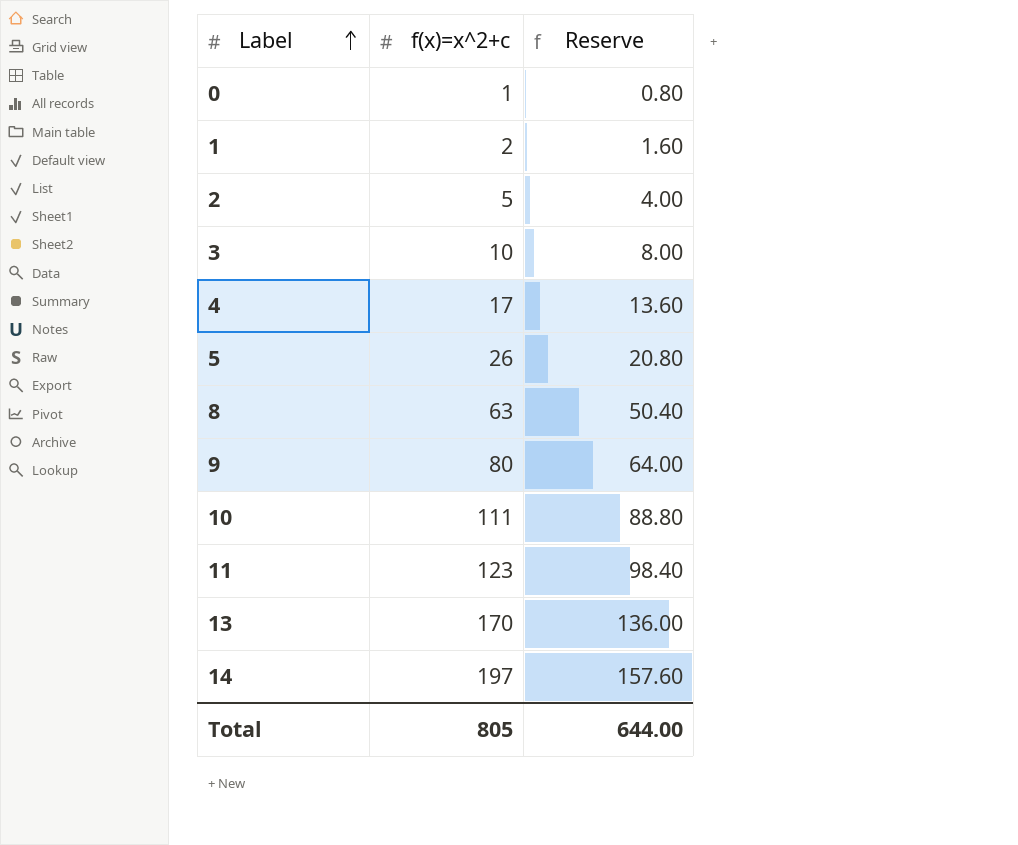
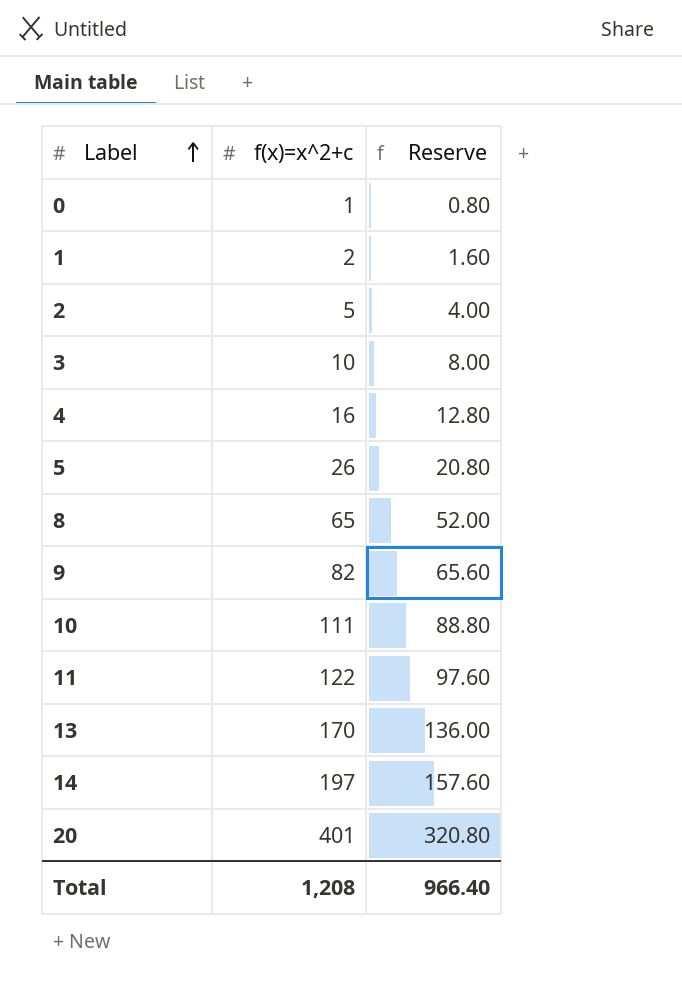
4 | f(x)=x^2+c: 17 -> 16
4 | Reserve: 13.60 -> 12.80
8 | f(x)=x^2+c: 63 -> 65
8 | Reserve: 50.40 -> 52.00
9 | f(x)=x^2+c: 80 -> 82
9 | Reserve: 64.00 -> 65.60
11 | f(x)=x^2+c: 123 -> 122
11 | Reserve: 98.40 -> 97.60
row 20: none -> 401 | 320.80
Total | f(x)=x^2+c: 805 -> 1,208
Total | Reserve: 644.00 -> 966.40

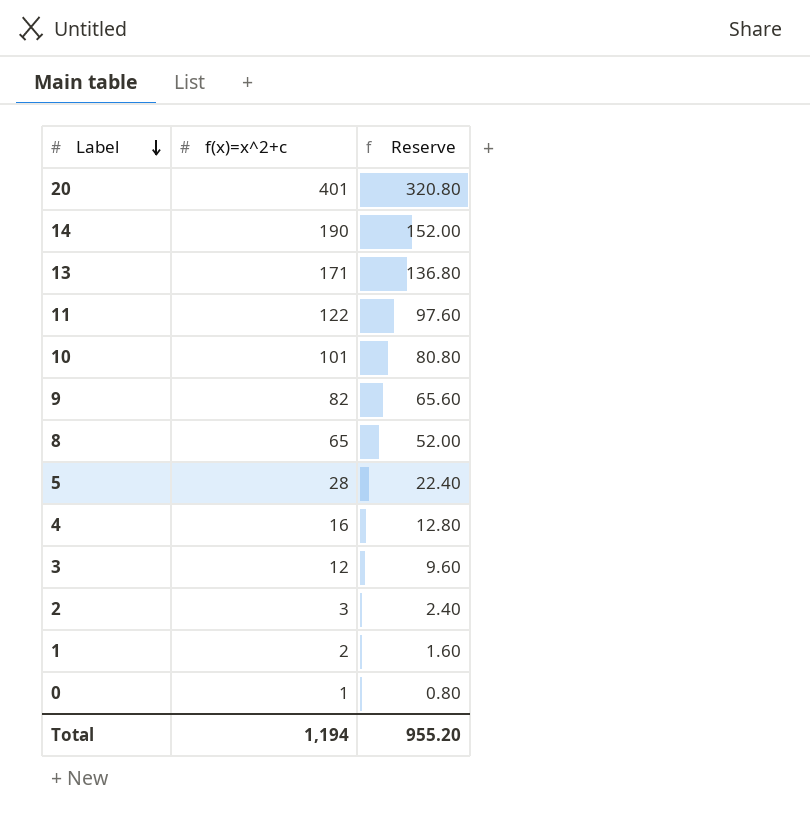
row order: Label ascending -> Label descending
14 | f(x)=x^2+c: 197 -> 190
14 | Reserve: 157.60 -> 152.00
13 | f(x)=x^2+c: 170 -> 171
13 | Reserve: 136.00 -> 136.80
10 | f(x)=x^2+c: 111 -> 101
10 | Reserve: 88.80 -> 80.80
5 | f(x)=x^2+c: 26 -> 28
5 | Reserve: 20.80 -> 22.40
3 | f(x)=x^2+c: 10 -> 12
3 | Reserve: 8.00 -> 9.60
2 | f(x)=x^2+c: 5 -> 3
2 | Reserve: 4.00 -> 2.40
Total | f(x)=x^2+c: 1,208 -> 1,194
Total | Reserve: 966.40 -> 955.20

